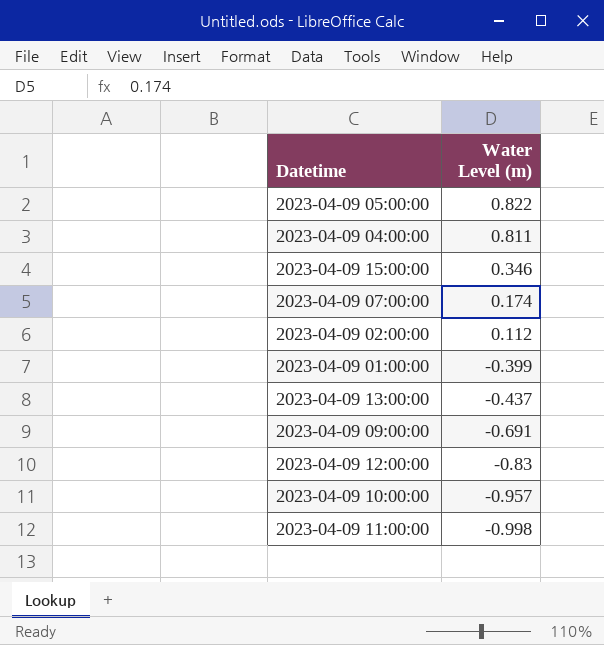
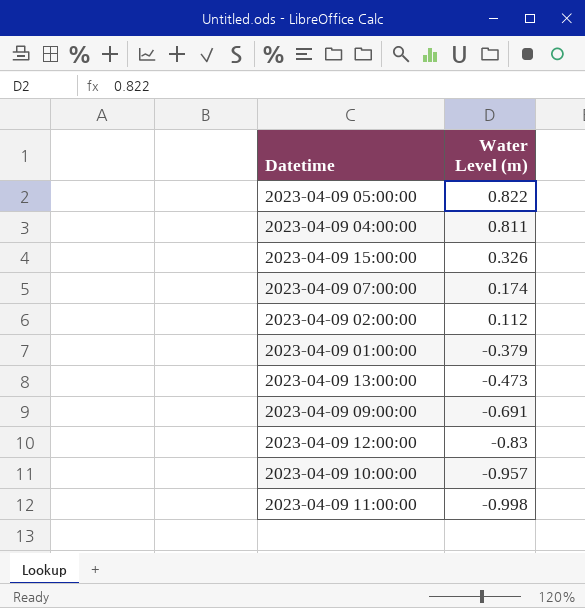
2023-04-09 15:00:00 | Water Level (m): 0.346 -> 0.326
2023-04-09 01:00:00 | Water Level (m): -0.399 -> -0.379
2023-04-09 13:00:00 | Water Level (m): -0.437 -> -0.473

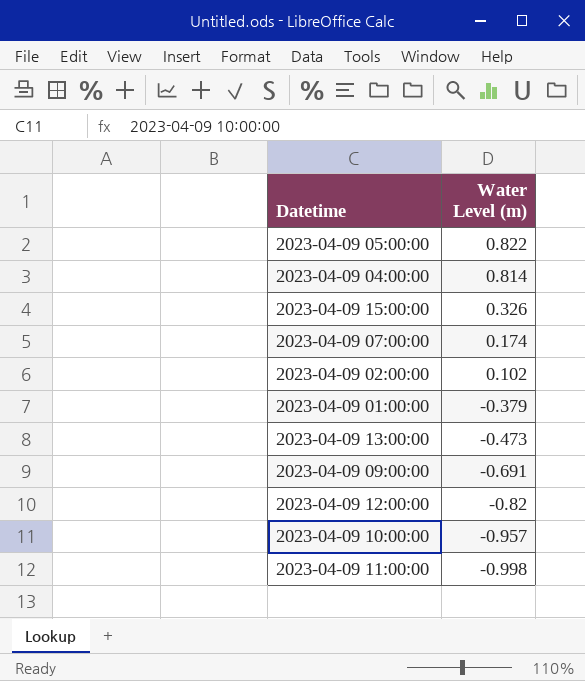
2023-04-09 04:00:00 | Water Level (m): 0.811 -> 0.814
2023-04-09 02:00:00 | Water Level (m): 0.112 -> 0.102
2023-04-09 12:00:00 | Water Level (m): -0.83 -> -0.82

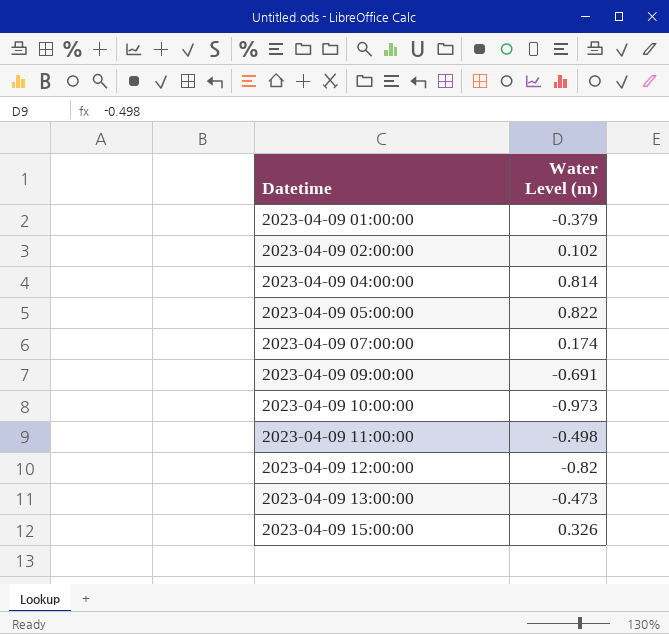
row order: Water Level (m) descending -> Datetime ascending
2023-04-09 10:00:00 | Water Level (m): -0.957 -> -0.973
2023-04-09 11:00:00 | Water Level (m): -0.998 -> -0.498

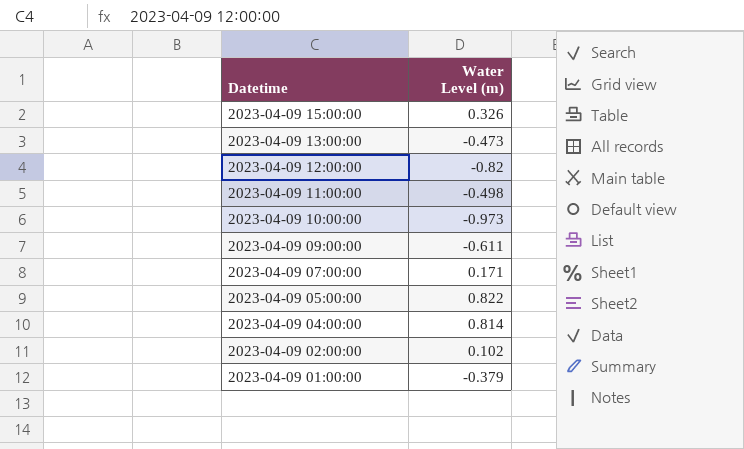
row order: Datetime ascending -> Datetime descending
2023-04-09 09:00:00 | Water Level (m): -0.691 -> -0.611
2023-04-09 07:00:00 | Water Level (m): 0.174 -> 0.171

